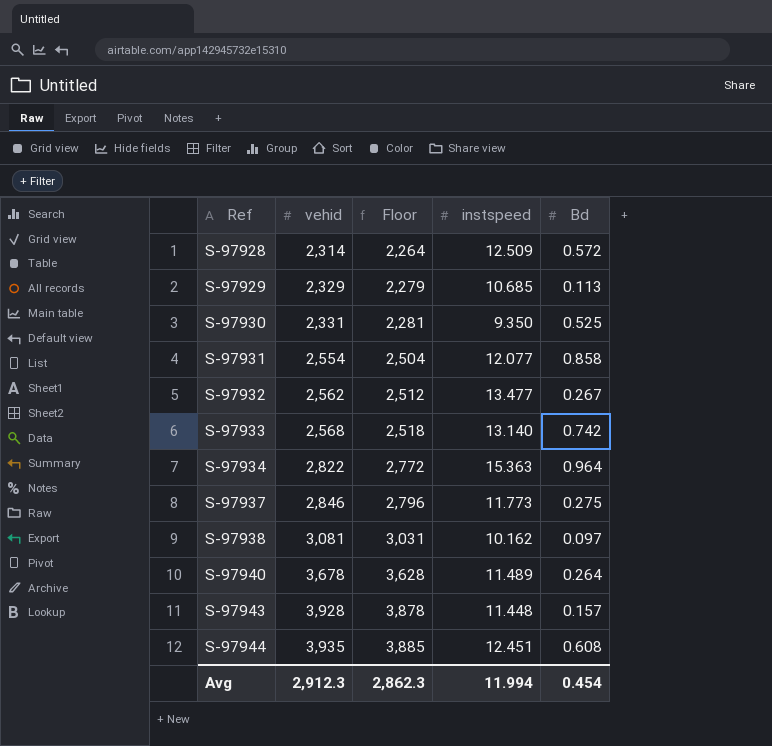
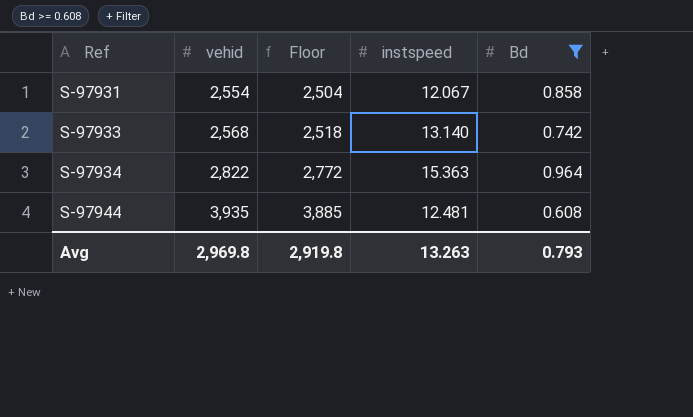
filter: none -> Bd >= 0.608
S-97931 | instspeed: 12.077 -> 12.067
S-97944 | instspeed: 12.451 -> 12.481
Avg | vehid: 2,912.3 -> 2,969.8
Avg | Floor: 2,862.3 -> 2,919.8
Avg | instspeed: 11.994 -> 13.263
Avg | Bd: 0.454 -> 0.793

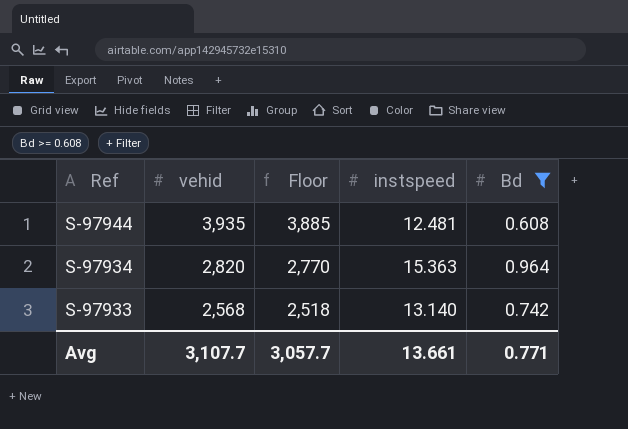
row order: Ref ascending -> Ref descending
row S-97931: 2,554 | 2,504 | 12.067 | 0.858 -> none
S-97934 | vehid: 2,822 -> 2,820
S-97934 | Floor: 2,772 -> 2,770
Avg | vehid: 2,969.8 -> 3,107.7
Avg | Floor: 2,919.8 -> 3,057.7
Avg | instspeed: 13.263 -> 13.661
Avg | Bd: 0.793 -> 0.771

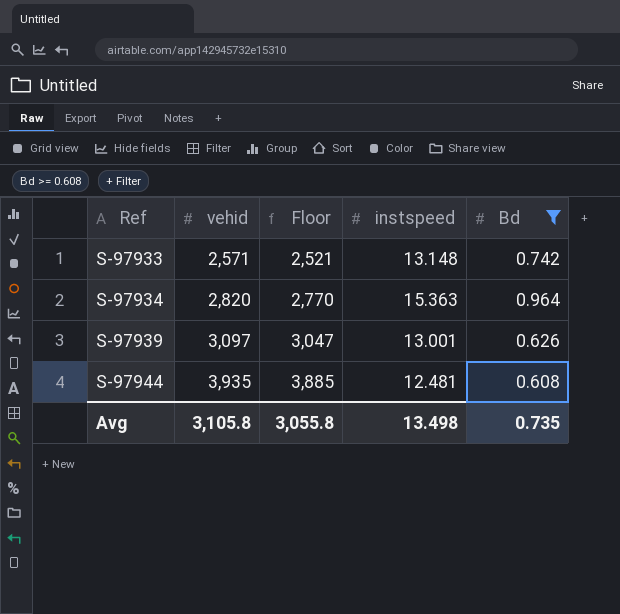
row order: Ref descending -> Ref ascending
S-97933 | vehid: 2,568 -> 2,571
S-97933 | Floor: 2,518 -> 2,521
S-97933 | instspeed: 13.140 -> 13.148
row S-97939: none -> 3,097 | 3,047 | 13.001 | 0.626
Avg | vehid: 3,107.7 -> 3,105.8
Avg | Floor: 3,057.7 -> 3,055.8
Avg | instspeed: 13.661 -> 13.498
Avg | Bd: 0.771 -> 0.735

